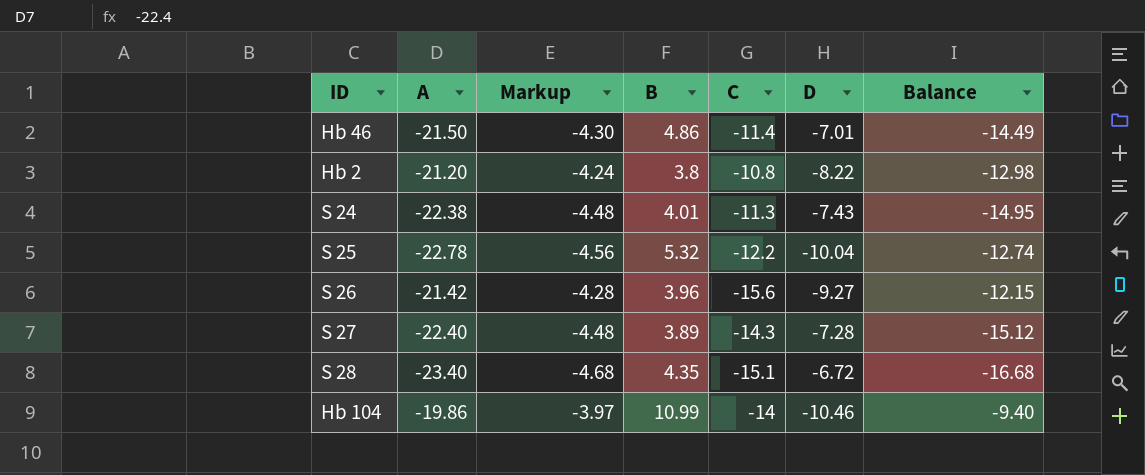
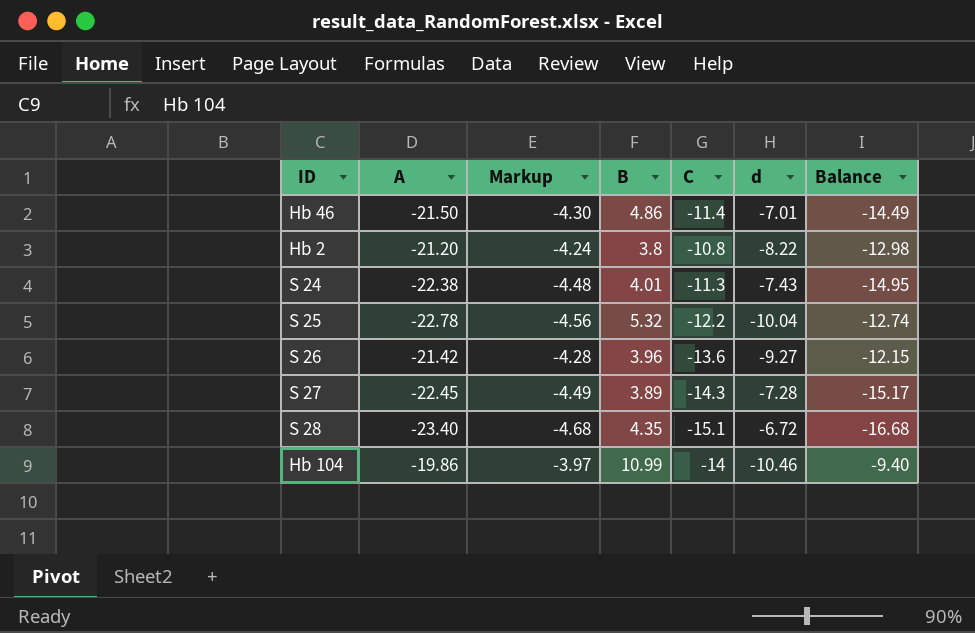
column name: D -> d
S 26 | C: -15.6 -> -13.6
S 27 | A: -22.40 -> -22.45
S 27 | Markup: -4.48 -> -4.49
S 27 | Balance: -15.12 -> -15.17

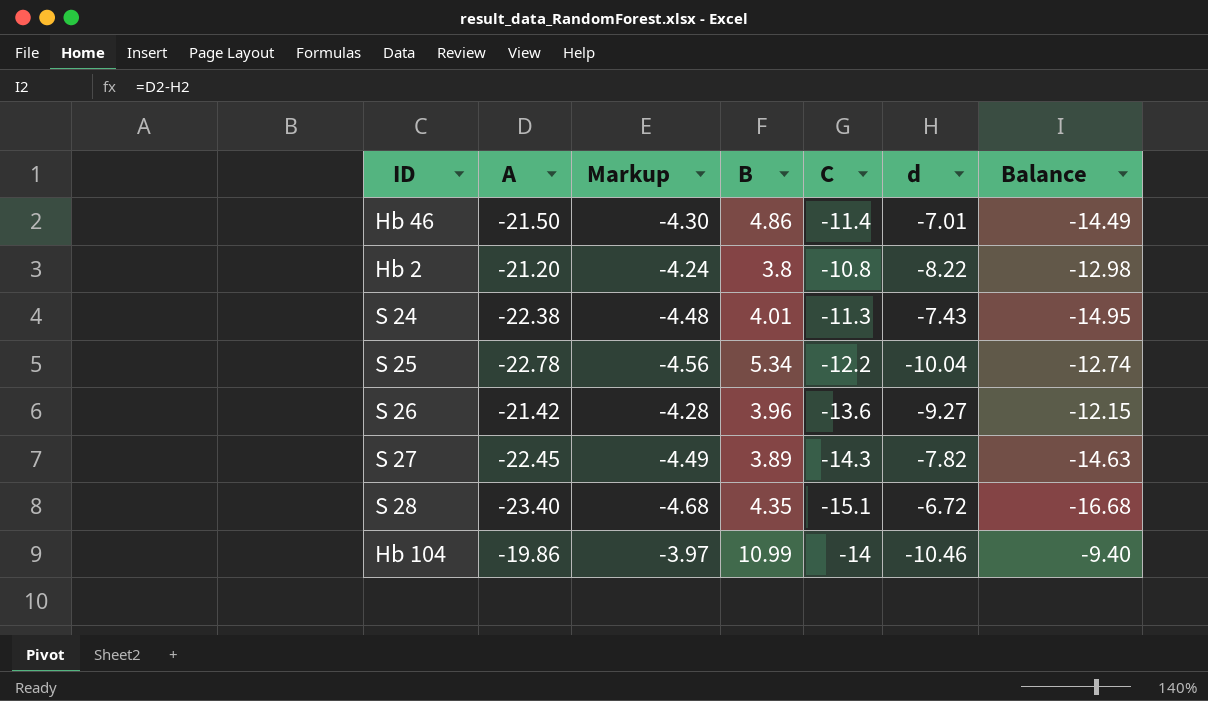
S 25 | B: 5.32 -> 5.34
S 27 | d: -7.28 -> -7.82
S 27 | Balance: -15.17 -> -14.63

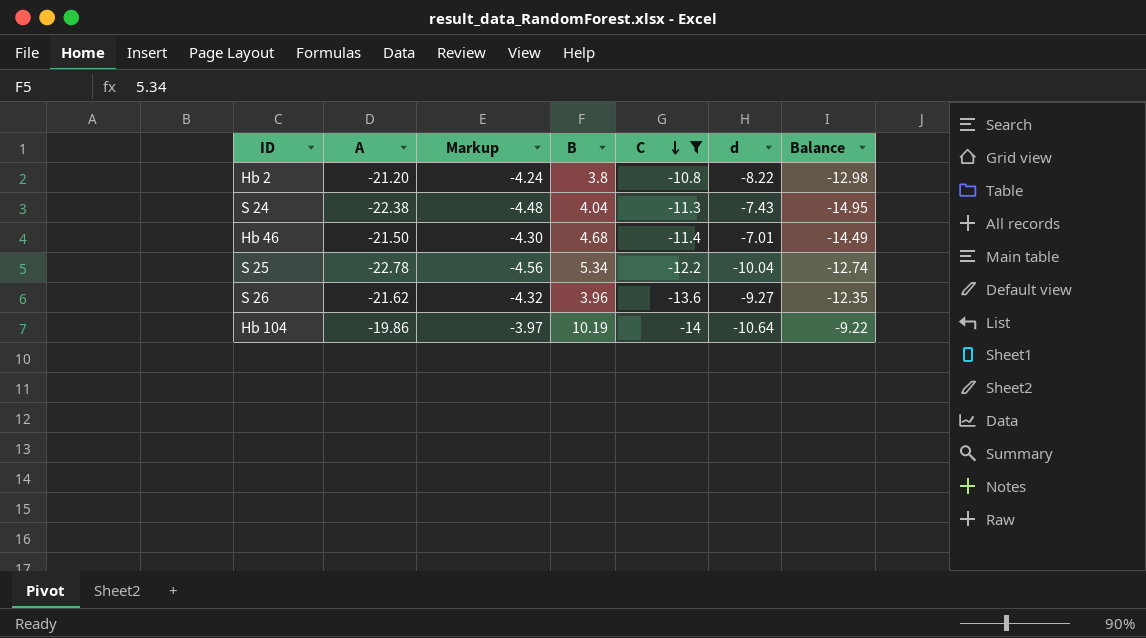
filter: none -> C >= -14
row order: none -> C descending
S 24 | B: 4.01 -> 4.04
Hb 46 | B: 4.86 -> 4.68
S 26 | A: -21.42 -> -21.62
S 26 | Markup: -4.28 -> -4.32
S 26 | Balance: -12.15 -> -12.35
Hb 104 | B: 10.99 -> 10.19
Hb 104 | d: -10.46 -> -10.64
Hb 104 | Balance: -9.40 -> -9.22

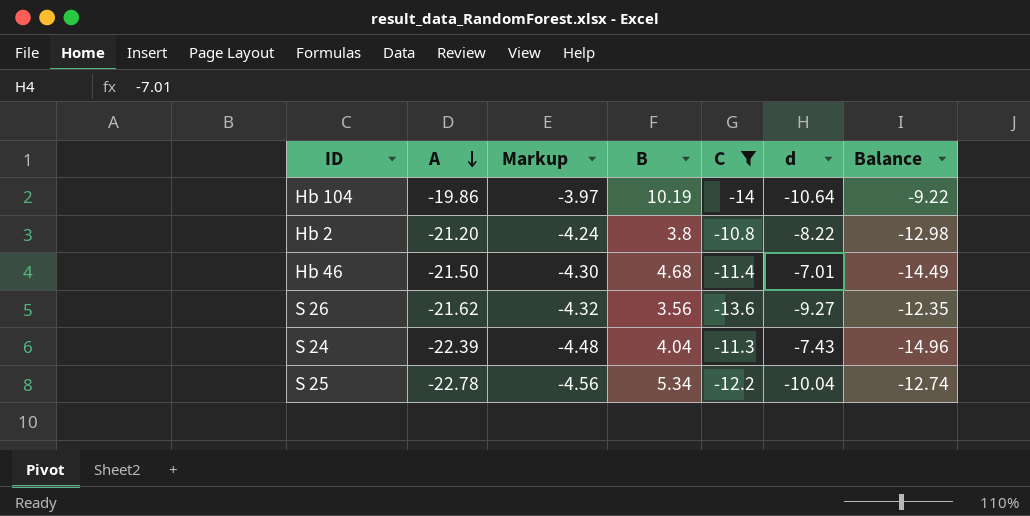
row order: C descending -> A descending
S 26 | B: 3.96 -> 3.56
S 24 | A: -22.38 -> -22.39
S 24 | Balance: -14.95 -> -14.96

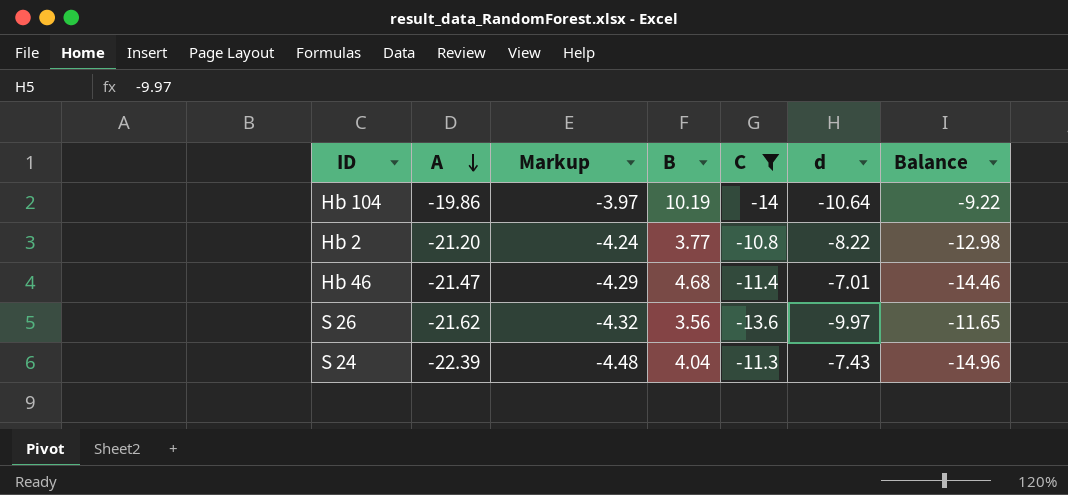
row S 25: -22.78 | -4.56 | 5.34 | -12.2 | -10.04 | -12.74 -> none
Hb 2 | B: 3.8 -> 3.77
Hb 46 | A: -21.50 -> -21.47
Hb 46 | Markup: -4.30 -> -4.29
Hb 46 | Balance: -14.49 -> -14.46
S 26 | d: -9.27 -> -9.97
S 26 | Balance: -12.35 -> -11.65

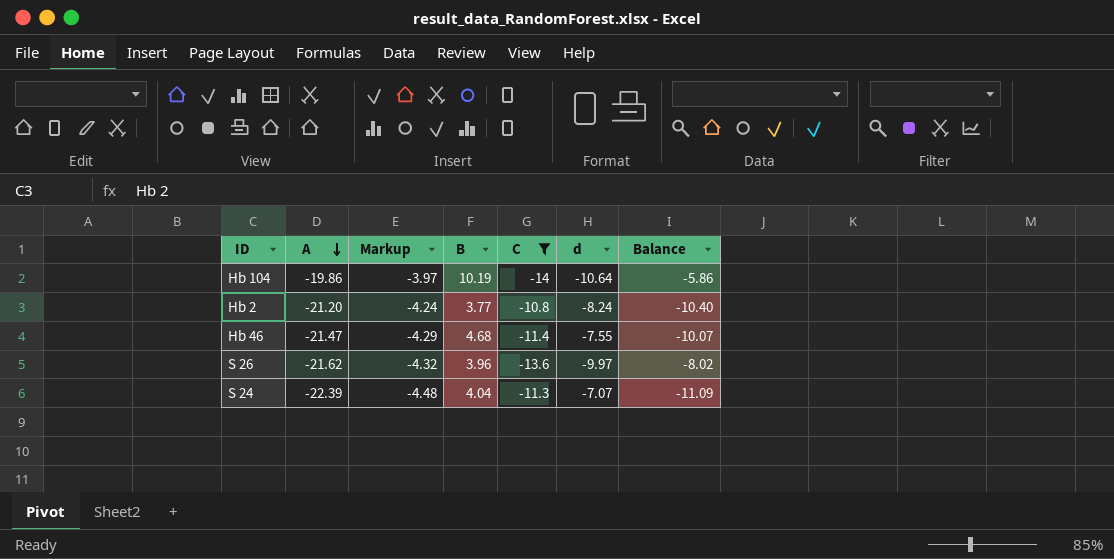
column Balance | formula: [A] - [d] -> [A] - [C]
Hb 2 | d: -8.22 -> -8.24
Hb 46 | d: -7.01 -> -7.55
S 26 | B: 3.56 -> 3.96
S 24 | d: -7.43 -> -7.07

